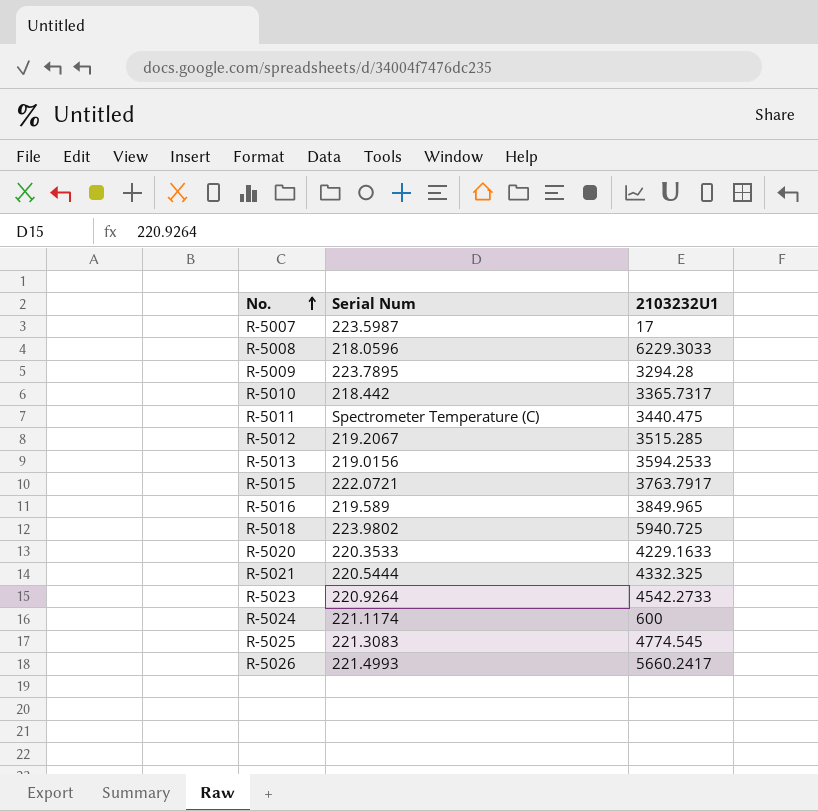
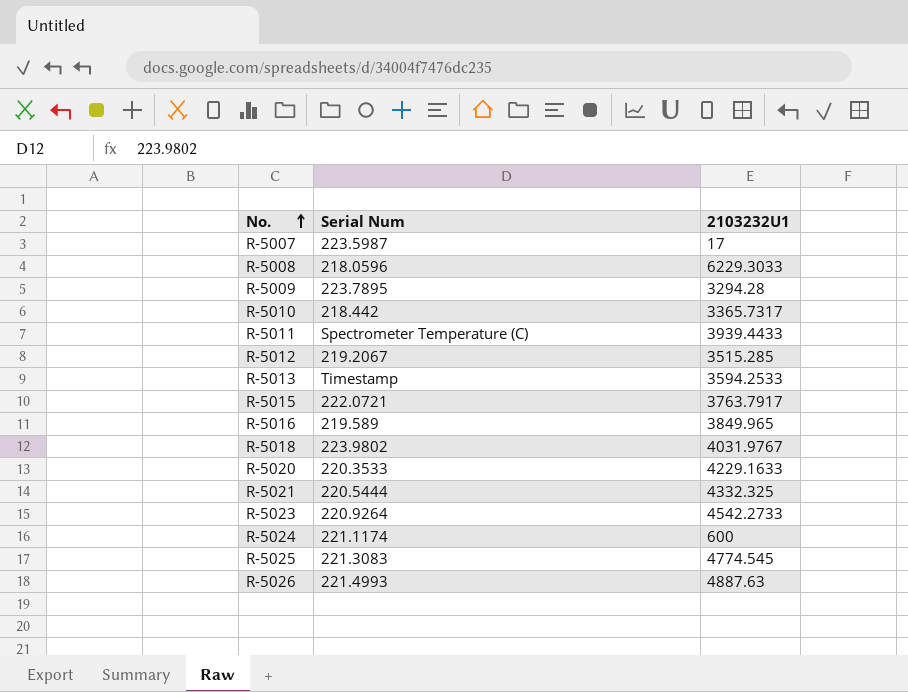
R-5011 | 2103232U1: 3440.475 -> 3939.4433
R-5013 | Serial Num: 219.0156 -> Timestamp
R-5018 | 2103232U1: 5940.725 -> 4031.9767
R-5026 | 2103232U1: 5660.2417 -> 4887.63

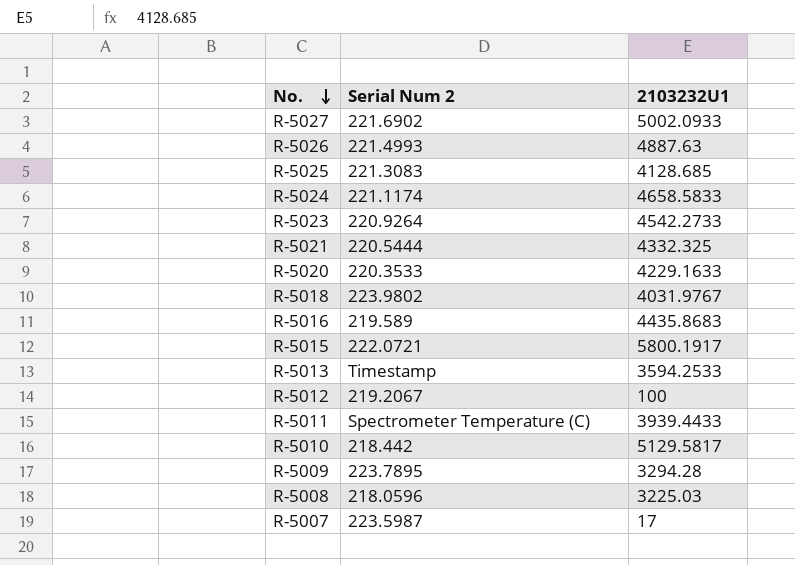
row order: No. ascending -> No. descending
column name: Serial Num -> Serial Num 2
row R-5027: none -> 221.6902 | 5002.0933
R-5025 | 2103232U1: 4774.545 -> 4128.685
R-5024 | 2103232U1: 600 -> 4658.5833
R-5016 | 2103232U1: 3849.965 -> 4435.8683
R-5015 | 2103232U1: 3763.7917 -> 5800.1917
R-5012 | 2103232U1: 3515.285 -> 100
R-5010 | 2103232U1: 3365.7317 -> 5129.5817
R-5008 | 2103232U1: 6229.3033 -> 3225.03

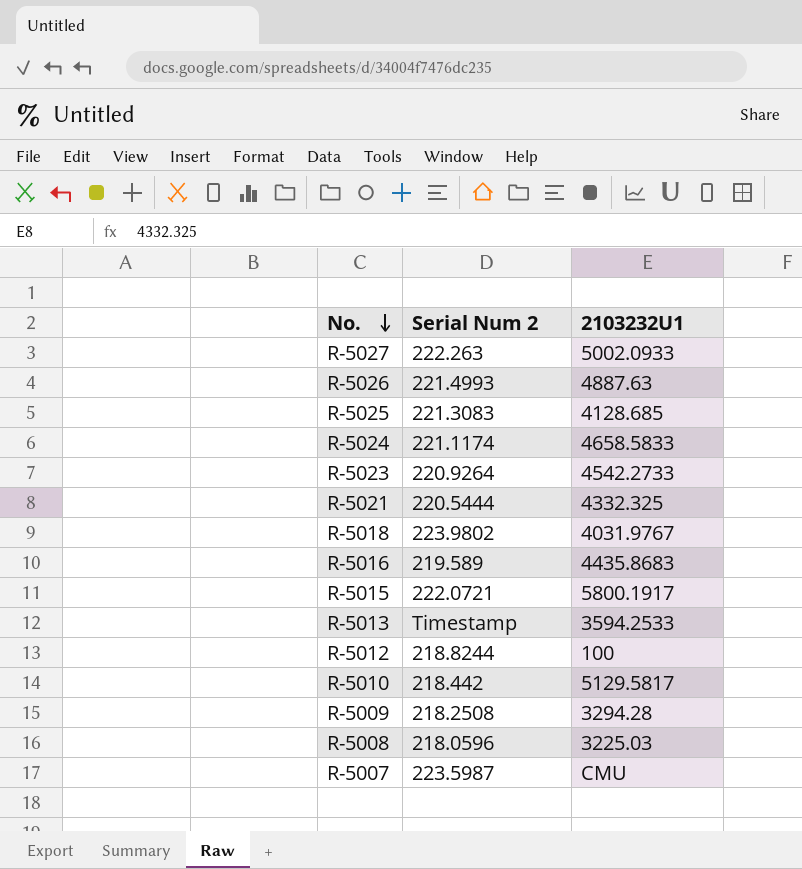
row R-5020: 220.3533 | 4229.1633 -> none
row R-5011: Spectrometer Temperature (C) | 3939.4433 -> none
R-5027 | Serial Num 2: 221.6902 -> 222.263
R-5012 | Serial Num 2: 219.2067 -> 218.8244
R-5009 | Serial Num 2: 223.7895 -> 218.2508
R-5007 | 2103232U1: 17 -> CMU

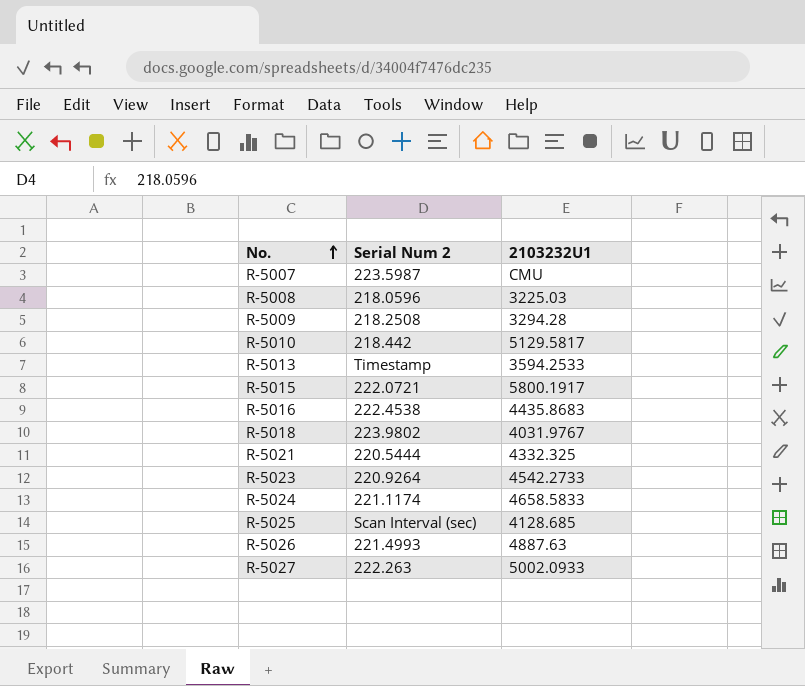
row order: No. descending -> No. ascending
row R-5012: 218.8244 | 100 -> none
R-5016 | Serial Num 2: 219.589 -> 222.4538
R-5025 | Serial Num 2: 221.3083 -> Scan Interval (sec)

